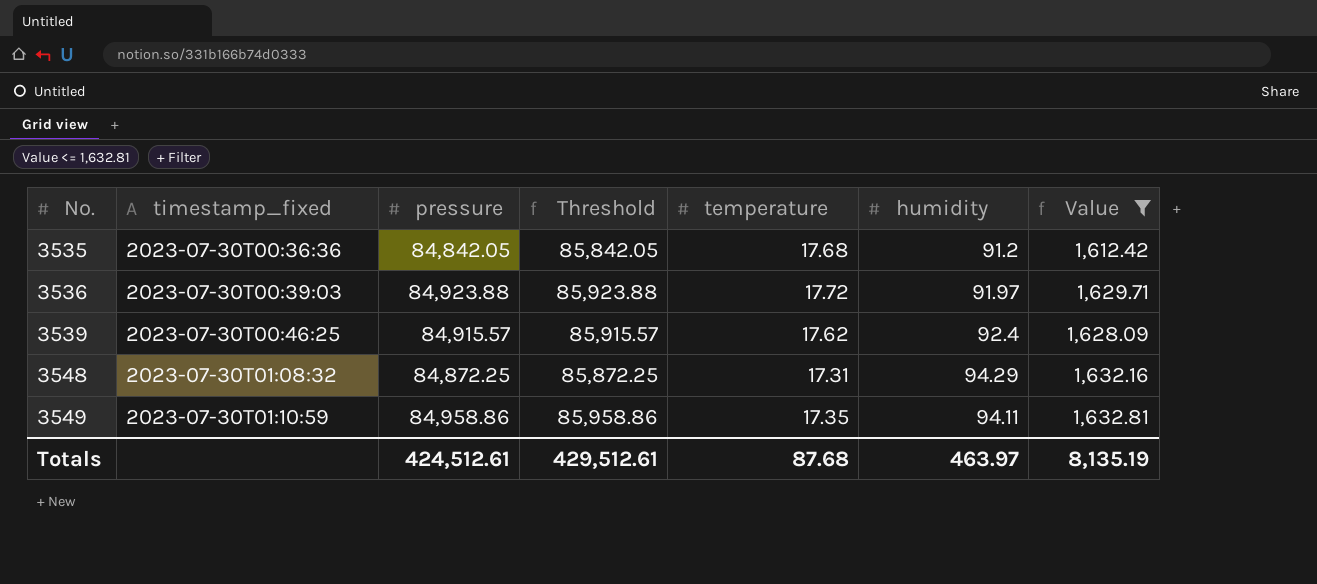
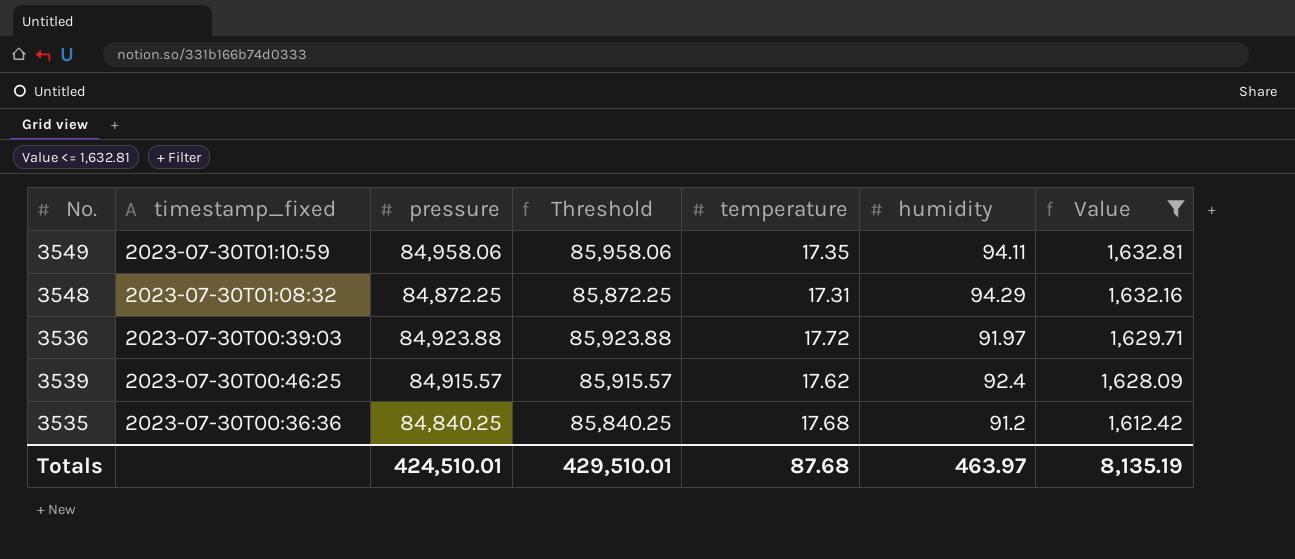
row order: No. ascending -> Value descending
3549 | pressure: 84,958.86 -> 84,958.06
3549 | Threshold: 85,958.86 -> 85,958.06
3535 | pressure: 84,842.05 -> 84,840.25
3535 | Threshold: 85,842.05 -> 85,840.25
Totals | pressure: 424,512.61 -> 424,510.01
Totals | Threshold: 429,512.61 -> 429,510.01

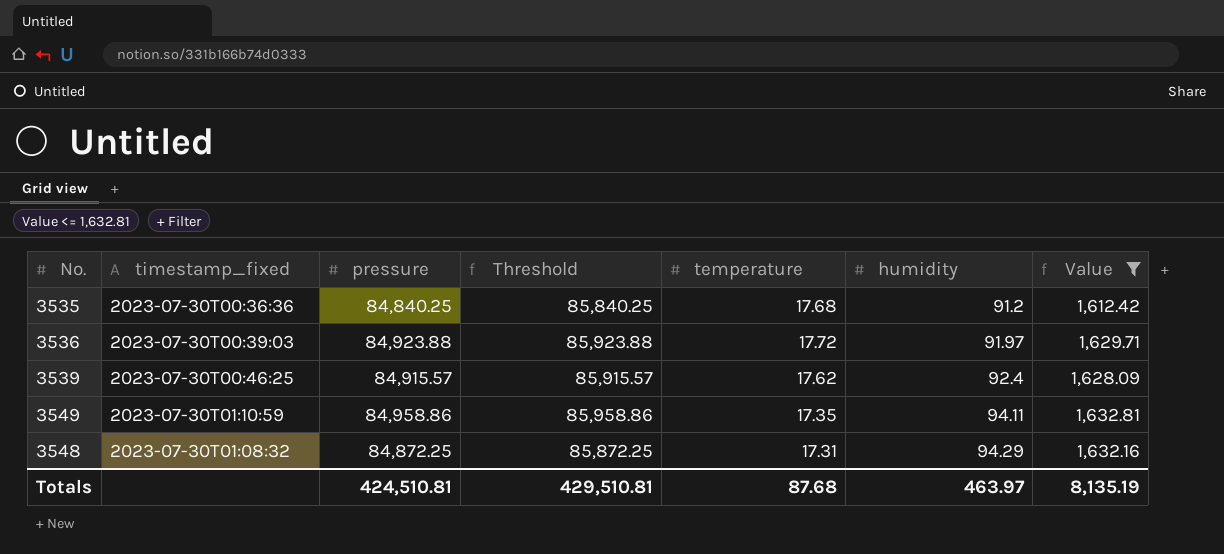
row order: Value descending -> humidity ascending
3549 | pressure: 84,958.06 -> 84,958.86
3549 | Threshold: 85,958.06 -> 85,958.86
Totals | pressure: 424,510.01 -> 424,510.81
Totals | Threshold: 429,510.01 -> 429,510.81

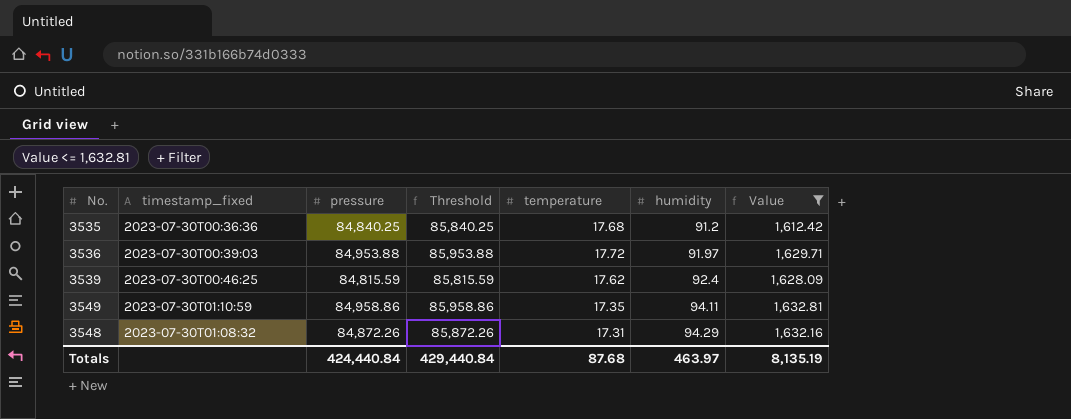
3536 | pressure: 84,923.88 -> 84,953.88
3536 | Threshold: 85,923.88 -> 85,953.88
3539 | pressure: 84,915.57 -> 84,815.59
3539 | Threshold: 85,915.57 -> 85,815.59
3548 | pressure: 84,872.25 -> 84,872.26
3548 | Threshold: 85,872.25 -> 85,872.26
Totals | pressure: 424,510.81 -> 424,440.84
Totals | Threshold: 429,510.81 -> 429,440.84

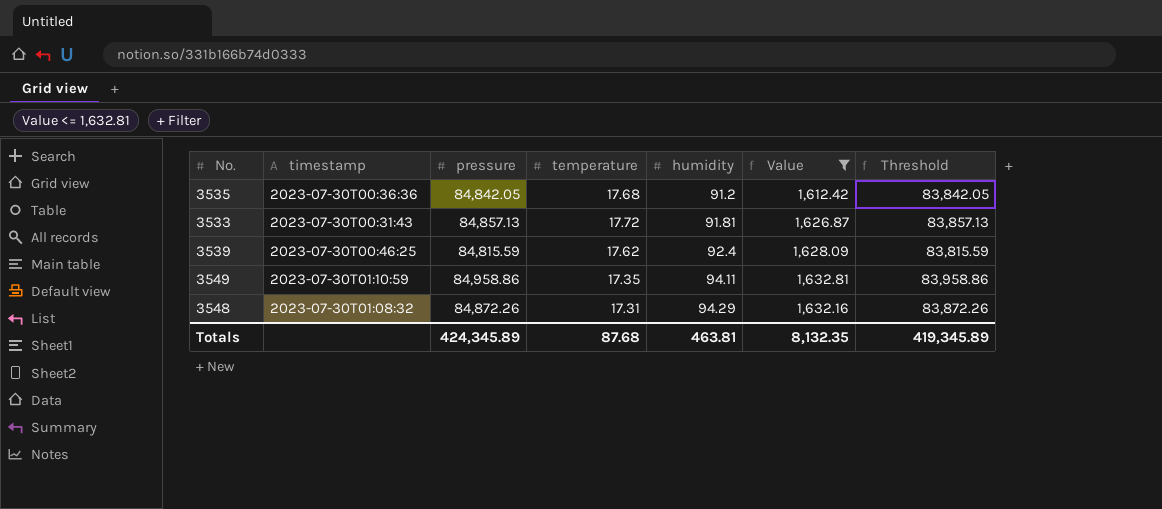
column name: timestamp_fixed -> timestamp
column Threshold | formula: [pressure] + 1000 -> [pressure] - 1000
column Threshold | position: 4 -> 7
row 3536: 2023-07-30T00:39:03 | 84,953.88 | 85,953.88 | 17.72 | 91.97 | 1,629.71 -> none
3535 | pressure: 84,840.25 -> 84,842.05
row 3533: none -> 2023-07-30T00:31:43 | 84,857.13 | 17.72 | 91.81 | 1,626.87 | 83,857.13
Totals | pressure: 424,440.84 -> 424,345.89
Totals | humidity: 463.97 -> 463.81
Totals | Value: 8,135.19 -> 8,132.35
Totals | Threshold: 429,440.84 -> 419,345.89

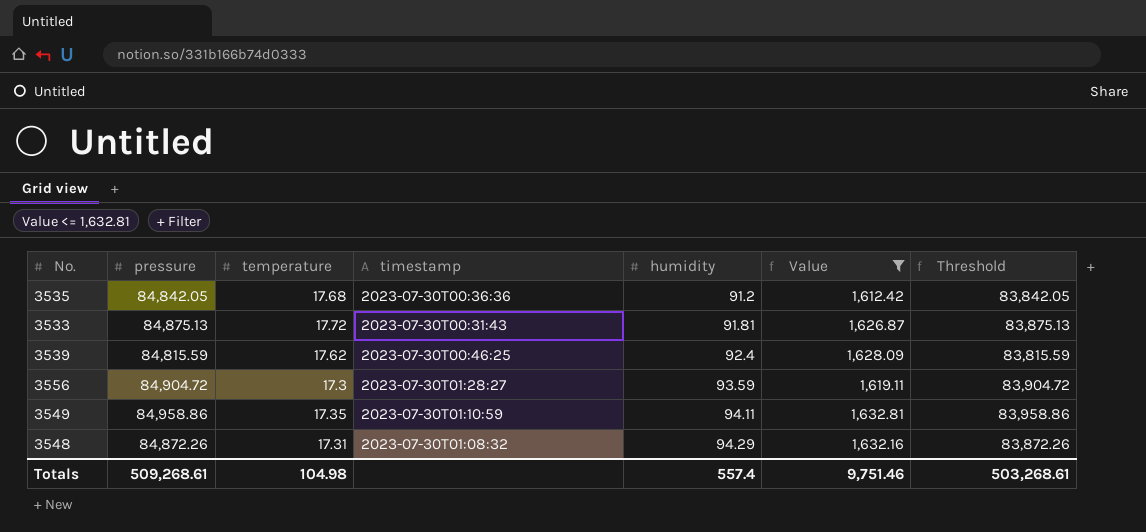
column timestamp | position: 2 -> 4
3533 | pressure: 84,857.13 -> 84,875.13
3533 | Threshold: 83,857.13 -> 83,875.13
row 3556: none -> 84,904.72 | 17.3 | 2023-07-30T01:28:27 | 93.59 | 1,619.11 | 83,904.72
Totals | pressure: 424,345.89 -> 509,268.61
Totals | temperature: 87.68 -> 104.98
Totals | humidity: 463.81 -> 557.4
Totals | Value: 8,132.35 -> 9,751.46
Totals | Threshold: 419,345.89 -> 503,268.61

